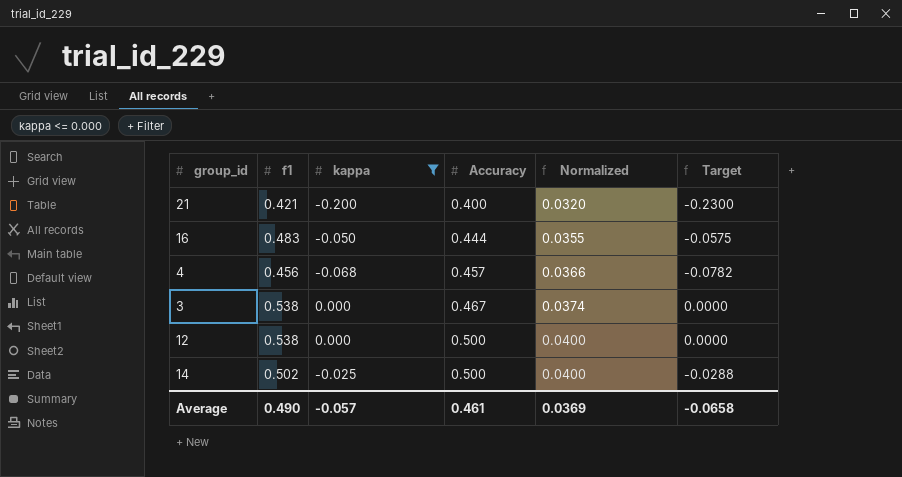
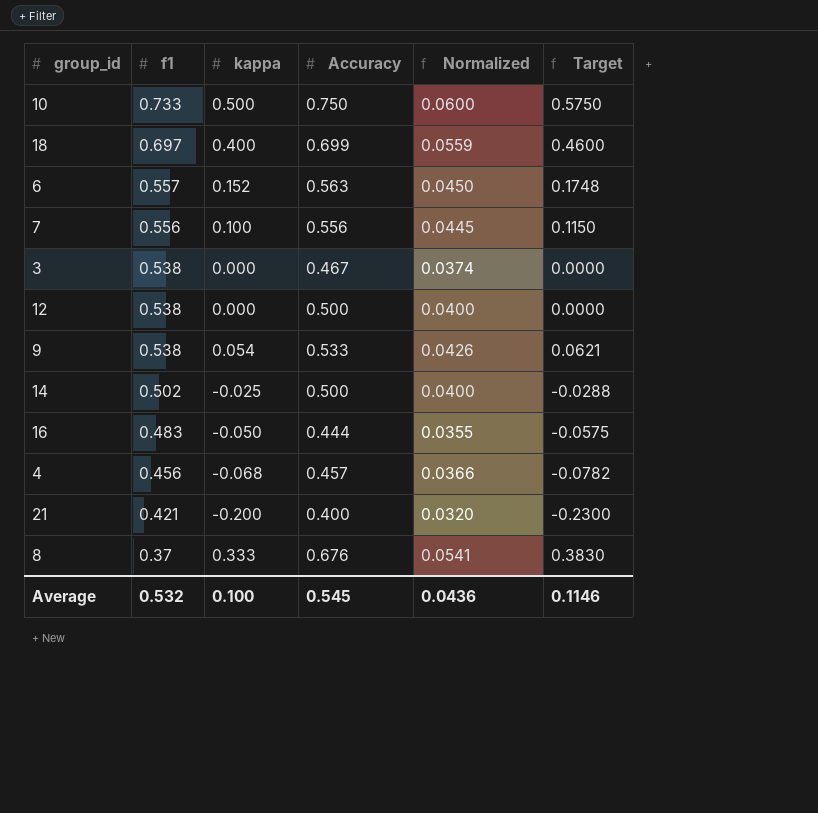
filter: kappa <= 0.000 -> none
row order: Accuracy ascending -> f1 descending
Average | f1: 0.490 -> 0.532
Average | kappa: -0.057 -> 0.100
Average | Accuracy: 0.461 -> 0.545
Average | Normalized: 0.0369 -> 0.0436
Average | Target: -0.0658 -> 0.1146

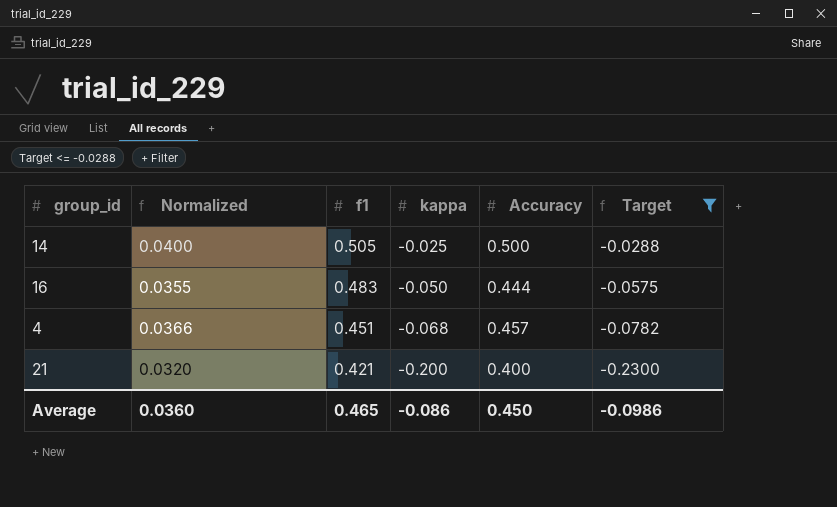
filter: none -> Target <= -0.0288
column Normalized | position: 5 -> 2
14 | f1: 0.502 -> 0.505
4 | f1: 0.456 -> 0.451
Average | Normalized: 0.0436 -> 0.0360
Average | f1: 0.532 -> 0.465
Average | kappa: 0.100 -> -0.086
Average | Accuracy: 0.545 -> 0.450
Average | Target: 0.1146 -> -0.0986

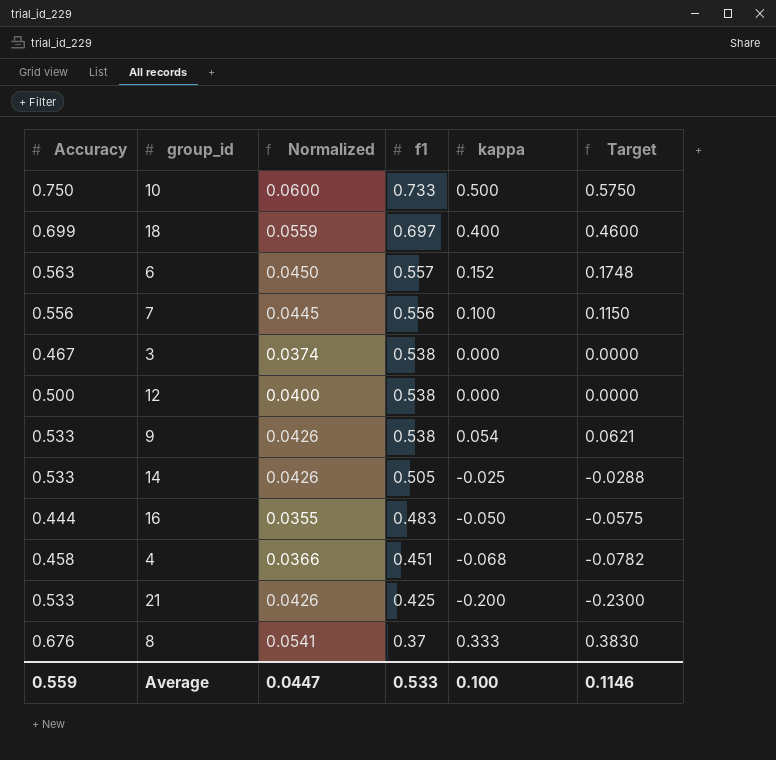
filter: Target <= -0.0288 -> none
column Accuracy | position: 5 -> 1
14 | Accuracy: 0.500 -> 0.533
14 | Normalized: 0.0400 -> 0.0426
4 | Accuracy: 0.457 -> 0.458
21 | Accuracy: 0.400 -> 0.533
21 | Normalized: 0.0320 -> 0.0426
21 | f1: 0.421 -> 0.425
Average | Accuracy: 0.450 -> 0.559
Average | Normalized: 0.0360 -> 0.0447
Average | f1: 0.465 -> 0.533
Average | kappa: -0.086 -> 0.100
Average | Target: -0.0986 -> 0.1146

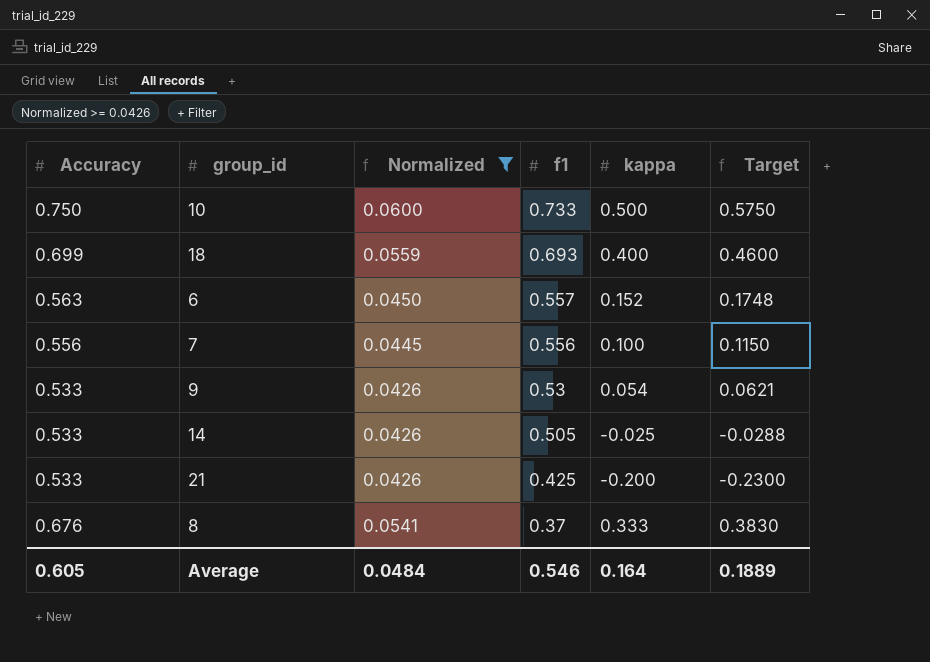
filter: none -> Normalized >= 0.0426
18 | f1: 0.697 -> 0.693
9 | f1: 0.538 -> 0.53
Average | Accuracy: 0.559 -> 0.605
Average | Normalized: 0.0447 -> 0.0484
Average | f1: 0.533 -> 0.546
Average | kappa: 0.100 -> 0.164
Average | Target: 0.1146 -> 0.1889

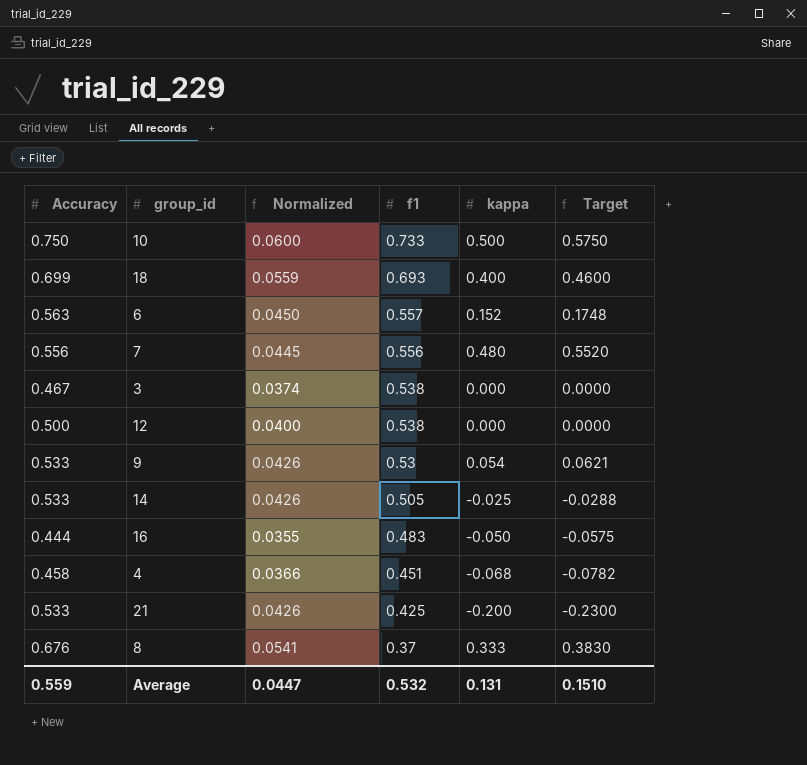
filter: Normalized >= 0.0426 -> none
7 | kappa: 0.100 -> 0.480
7 | Target: 0.1150 -> 0.5520
Average | Accuracy: 0.605 -> 0.559
Average | Normalized: 0.0484 -> 0.0447
Average | f1: 0.546 -> 0.532
Average | kappa: 0.164 -> 0.131
Average | Target: 0.1889 -> 0.1510

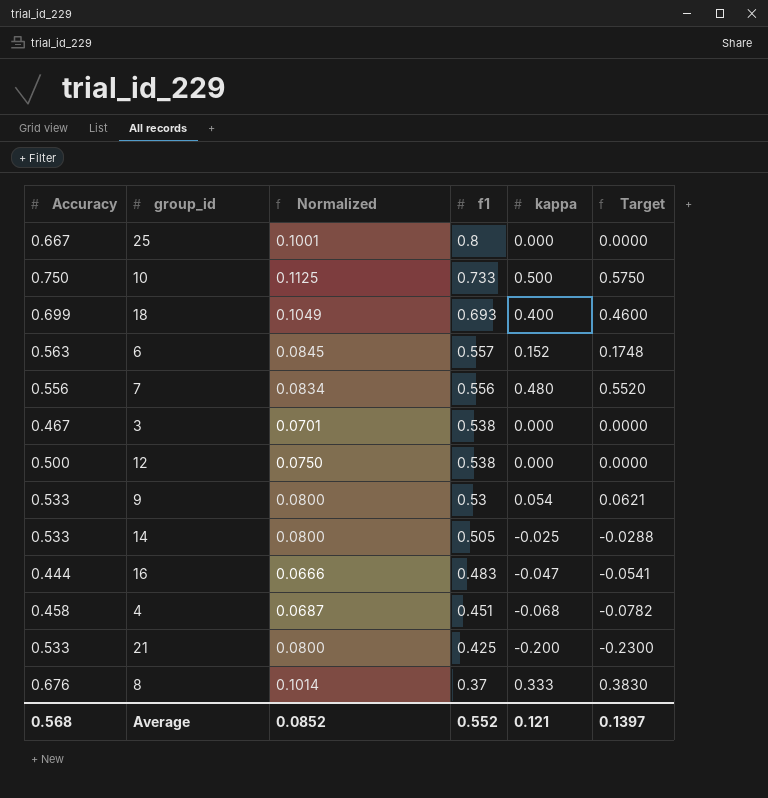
column Normalized | formula: [Accuracy] * 0.08 -> [Accuracy] * 0.15
row 25: none -> 0.667 | 0.1001 | 0.8 | 0.000 | 0.0000
16 | kappa: -0.050 -> -0.047
16 | Target: -0.0575 -> -0.0541
Average | Accuracy: 0.559 -> 0.568
Average | Normalized: 0.0447 -> 0.0852
Average | f1: 0.532 -> 0.552
Average | kappa: 0.131 -> 0.121
Average | Target: 0.1510 -> 0.1397

